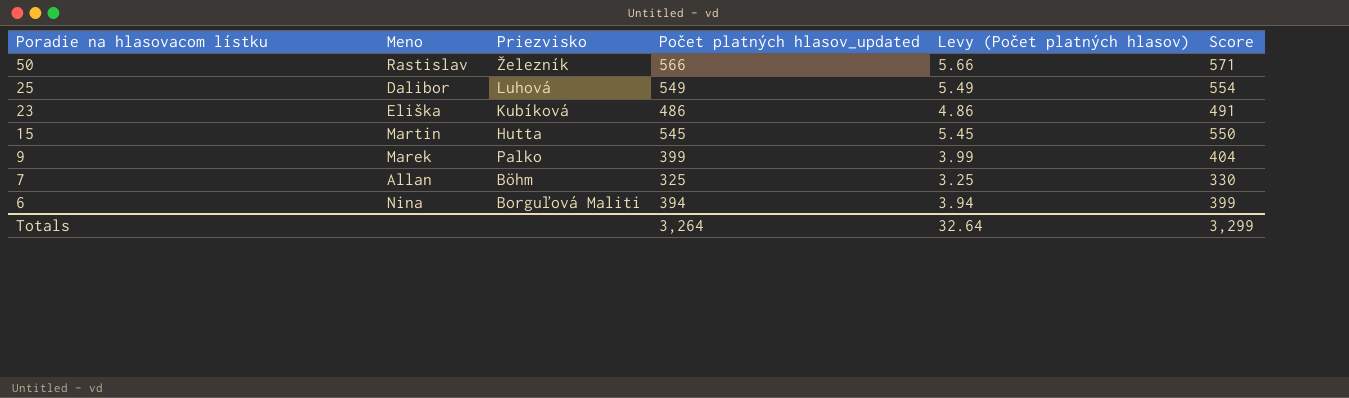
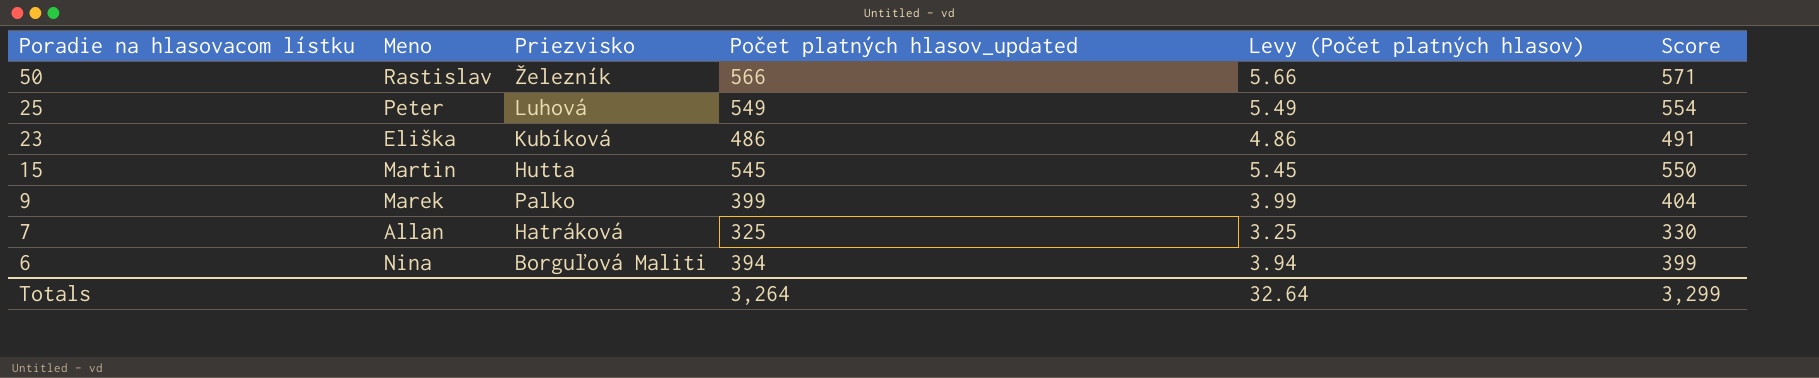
25 | Meno: Dalibor -> Peter
7 | Priezvisko: Böhm -> Hatráková

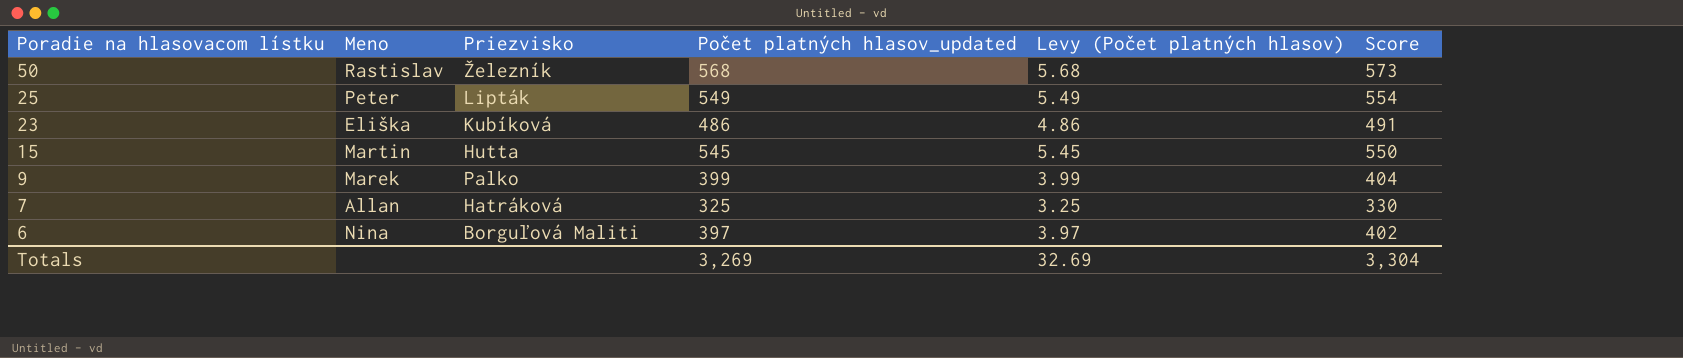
50 | Počet platných hlasov_updated: 566 -> 568
50 | Levy (Počet platných hlasov): 5.66 -> 5.68
50 | Score: 571 -> 573
25 | Priezvisko: Luhová -> Lipták
6 | Počet platných hlasov_updated: 394 -> 397
6 | Levy (Počet platných hlasov): 3.94 -> 3.97
6 | Score: 399 -> 402
Totals | Počet platných hlasov_updated: 3,264 -> 3,269
Totals | Levy (Počet platných hlasov): 32.64 -> 32.69
Totals | Score: 3,299 -> 3,304

